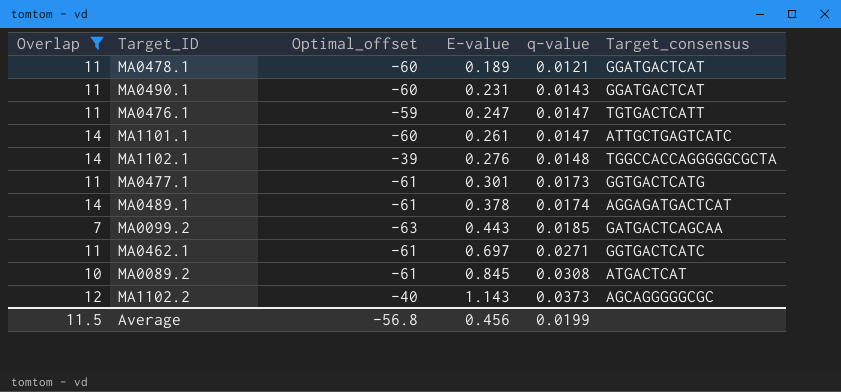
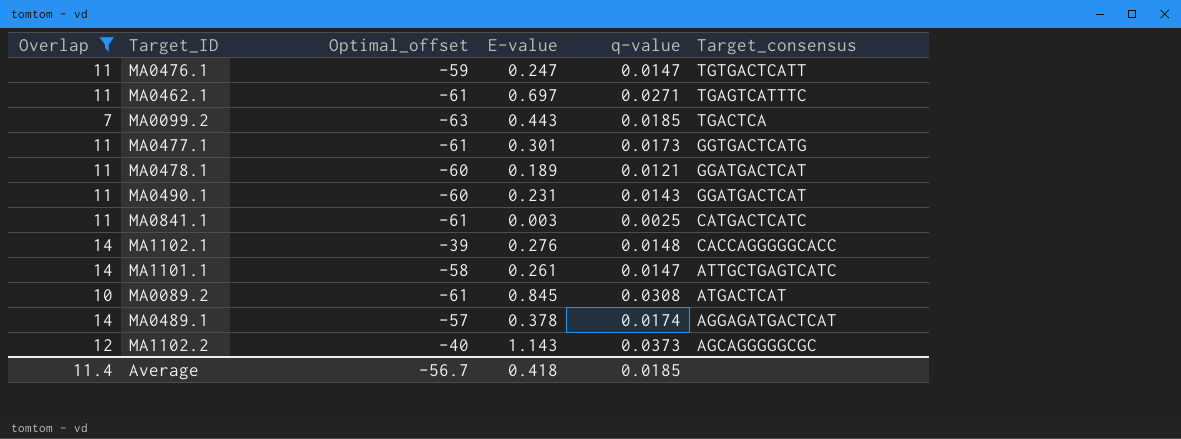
row order: E-value ascending -> Target_consensus descending
MA0462.1 | Target_consensus: GGTGACTCATC -> TGAGTCATTTC
MA0099.2 | Target_consensus: GATGACTCAGCAA -> TGACTCA
row MA0841.1: none -> 11 | -61 | 0.003 | 0.0025 | CATGACTCATC
MA1102.1 | Target_consensus: TGGCCACCAGGGGGCGCTA -> CACCAGGGGGCACC
MA1101.1 | Optimal_offset: -60 -> -58
MA0489.1 | Optimal_offset: -61 -> -57
Average | Overlap: 11.5 -> 11.4
Average | Optimal_offset: -56.8 -> -56.7
Average | E-value: 0.456 -> 0.418
Average | q-value: 0.0199 -> 0.0185

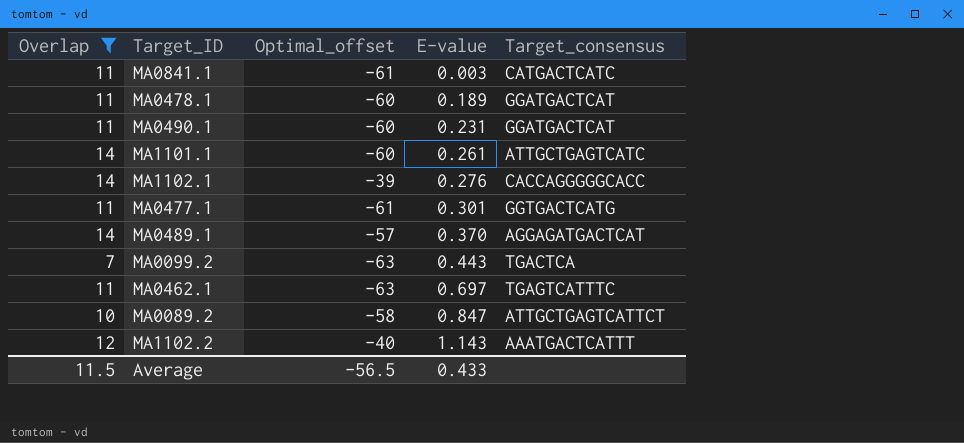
row order: Target_consensus descending -> E-value ascending
column q-value | position: 5 -> none
row MA0476.1: 11 | -59 | 0.247 | 0.0147 | TGTGACTCATT -> none
MA1101.1 | Optimal_offset: -58 -> -60
MA0489.1 | E-value: 0.378 -> 0.370
MA0462.1 | Optimal_offset: -61 -> -63
MA0089.2 | Optimal_offset: -61 -> -58
MA0089.2 | E-value: 0.845 -> 0.847
MA0089.2 | Target_consensus: ATGACTCAT -> ATTGCTGAGTCATTCT
MA1102.2 | Target_consensus: AGCAGGGGGCGC -> AAATGACTCATTT
Average | Overlap: 11.4 -> 11.5
Average | Optimal_offset: -56.7 -> -56.5
Average | E-value: 0.418 -> 0.433

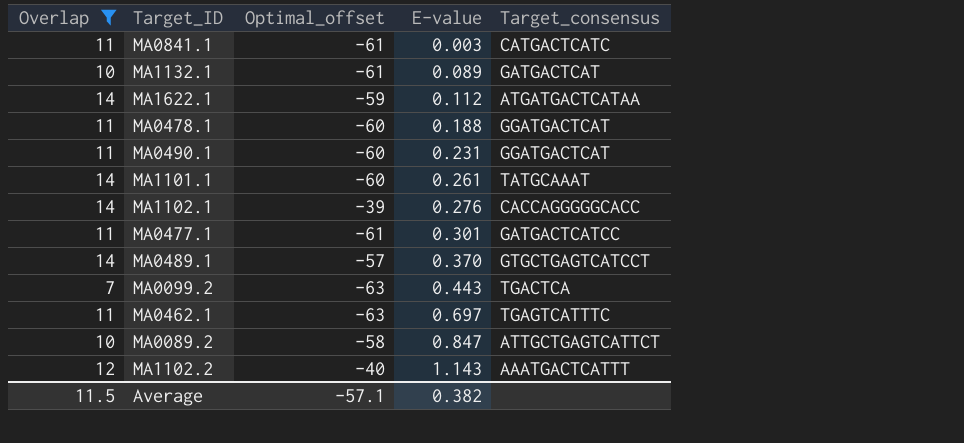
row MA1132.1: none -> 10 | -61 | 0.089 | GATGACTCAT
row MA1622.1: none -> 14 | -59 | 0.112 | ATGATGACTCATAA
MA0478.1 | E-value: 0.189 -> 0.188
MA1101.1 | Target_consensus: ATTGCTGAGTCATC -> TATGCAAAT
MA0477.1 | Target_consensus: GGTGACTCATG -> GATGACTCATCC
MA0489.1 | Target_consensus: AGGAGATGACTCAT -> GTGCTGAGTCATCCT
Average | Optimal_offset: -56.5 -> -57.1
Average | E-value: 0.433 -> 0.382

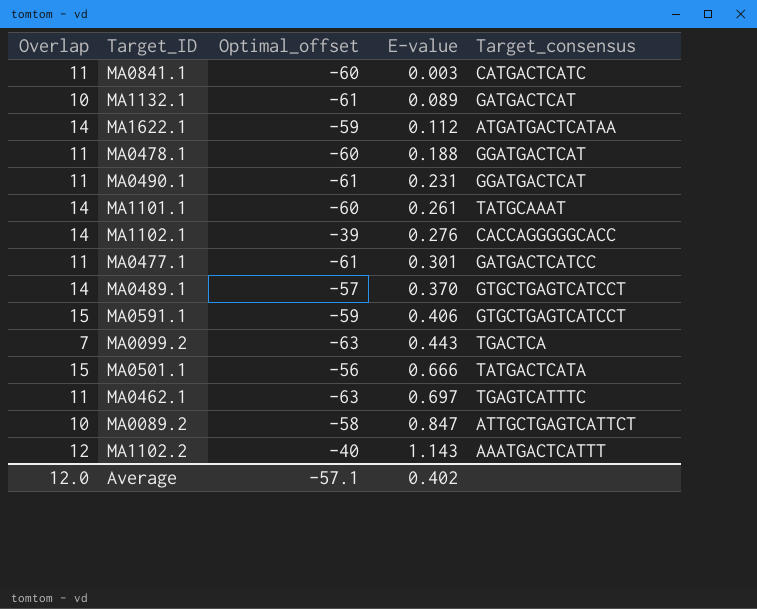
filter: Overlap != 15 -> none
MA0841.1 | Optimal_offset: -61 -> -60
MA0490.1 | Optimal_offset: -60 -> -61
Average | Overlap: 11.5 -> 12.0
Average | E-value: 0.382 -> 0.402

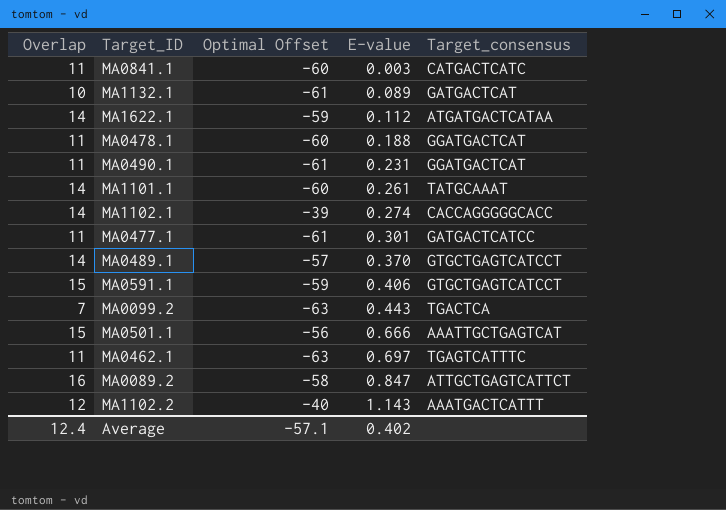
column name: Optimal_offset -> Optimal Offset
MA1102.1 | E-value: 0.276 -> 0.274
MA0501.1 | Target_consensus: TATGACTCATA -> AAATTGCTGAGTCAT
MA0089.2 | Overlap: 10 -> 16
Average | Overlap: 12.0 -> 12.4

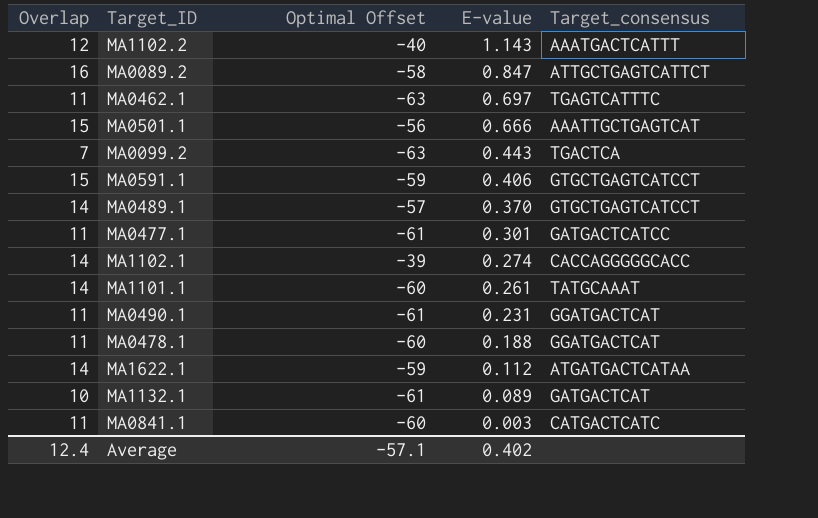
row order: E-value ascending -> E-value descending

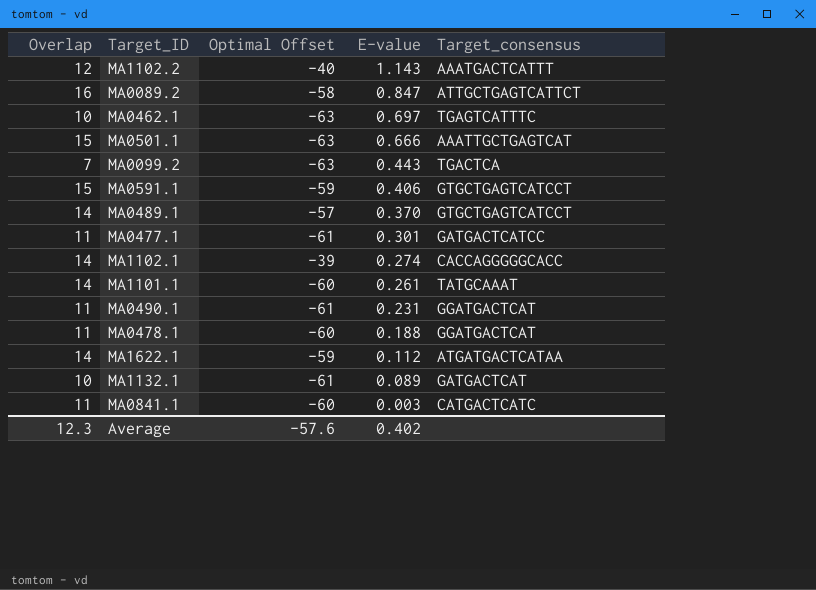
MA0462.1 | Overlap: 11 -> 10
MA0501.1 | Optimal Offset: -56 -> -63
Average | Overlap: 12.4 -> 12.3
Average | Optimal Offset: -57.1 -> -57.6

